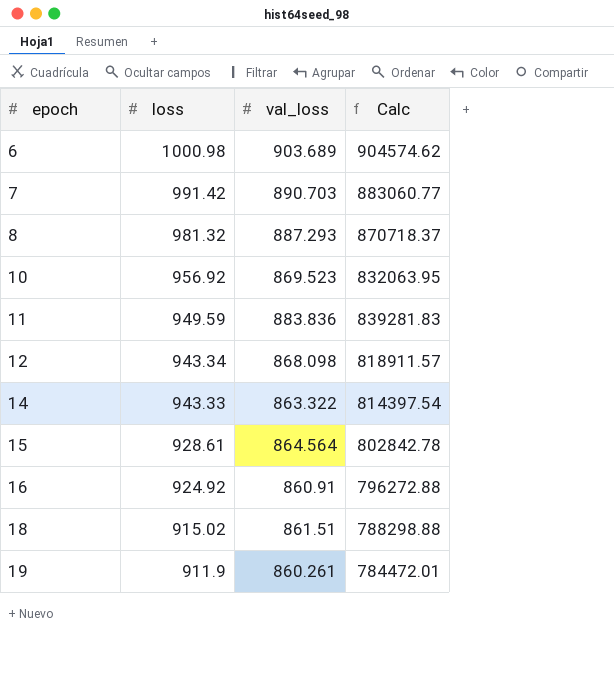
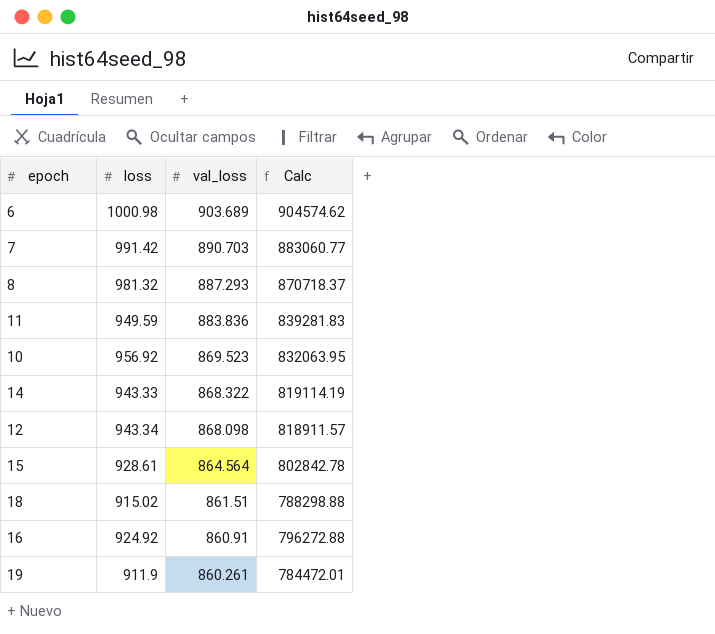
row order: epoch ascending -> val_loss descending
14 | val_loss: 863.322 -> 868.322
14 | Calc: 814397.54 -> 819114.19

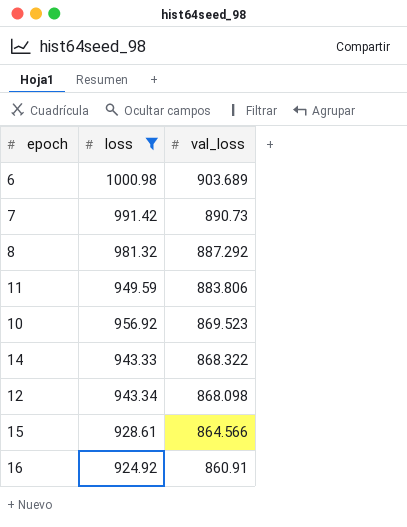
filter: none -> loss >= 924.92
column Calc | formula: [loss] * [val_loss] -> none
7 | val_loss: 890.703 -> 890.73
8 | val_loss: 887.293 -> 887.292
11 | val_loss: 883.836 -> 883.806
15 | val_loss: 864.564 -> 864.566

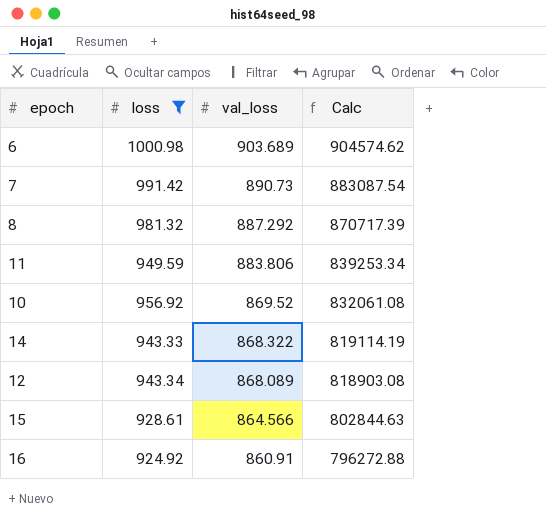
column Calc | formula: none -> [loss] * [val_loss]
10 | val_loss: 869.523 -> 869.52
12 | val_loss: 868.098 -> 868.089

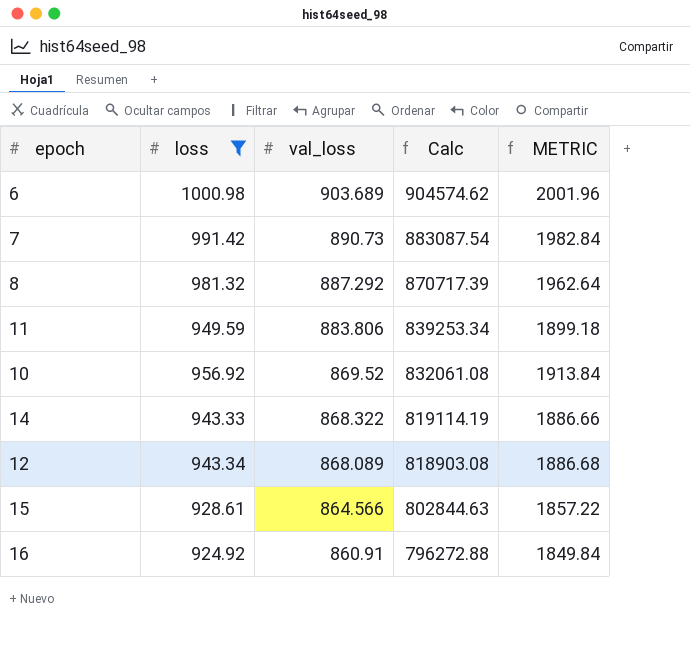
column METRIC | formula: none -> [loss] * 2

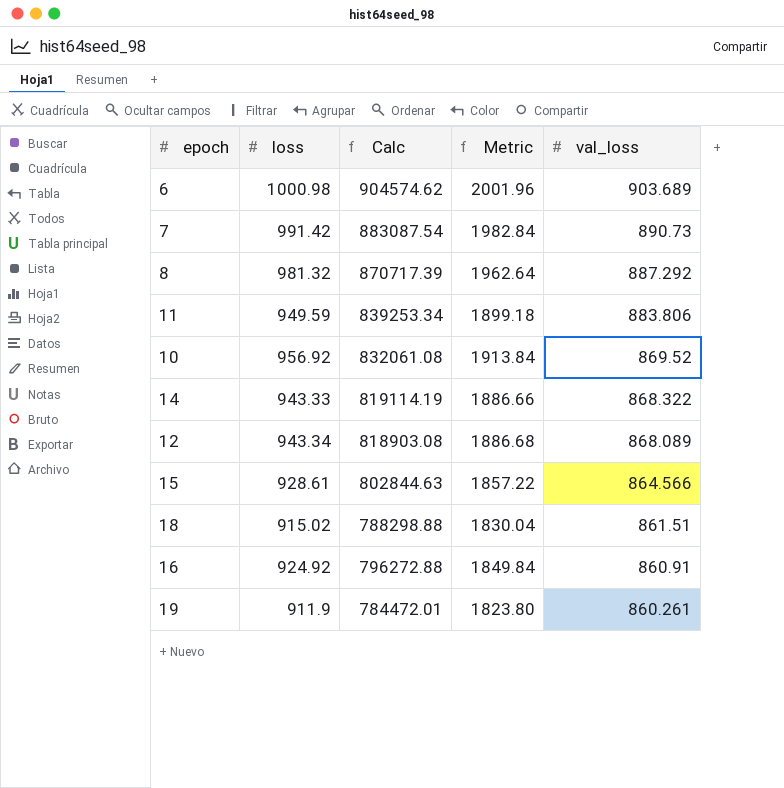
filter: loss >= 924.92 -> none
column name: METRIC -> Metric
column val_loss | position: 3 -> 5

